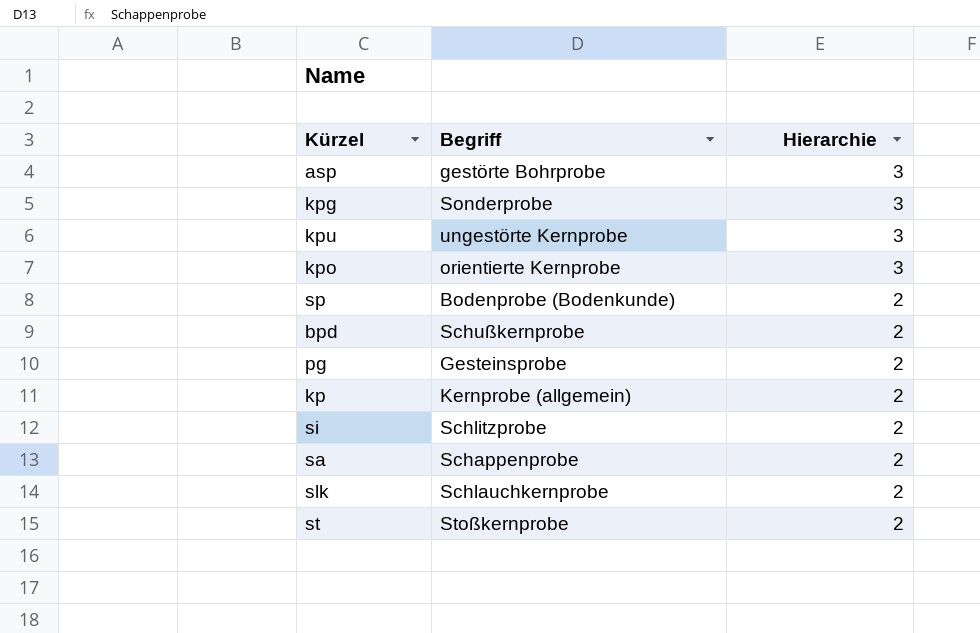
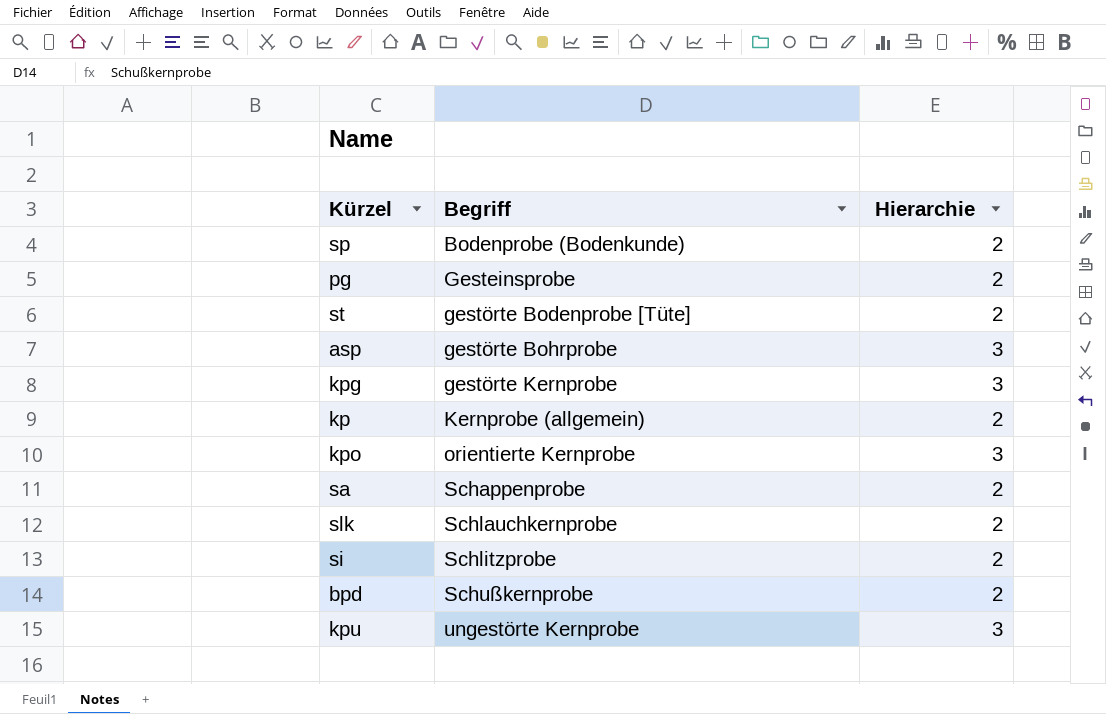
row order: Hierarchie descending -> Begriff ascending
st | Begriff: Stoßkernprobe -> gestörte Bodenprobe [Tüte]
kpg | Begriff: Sonderprobe -> gestörte Kernprobe

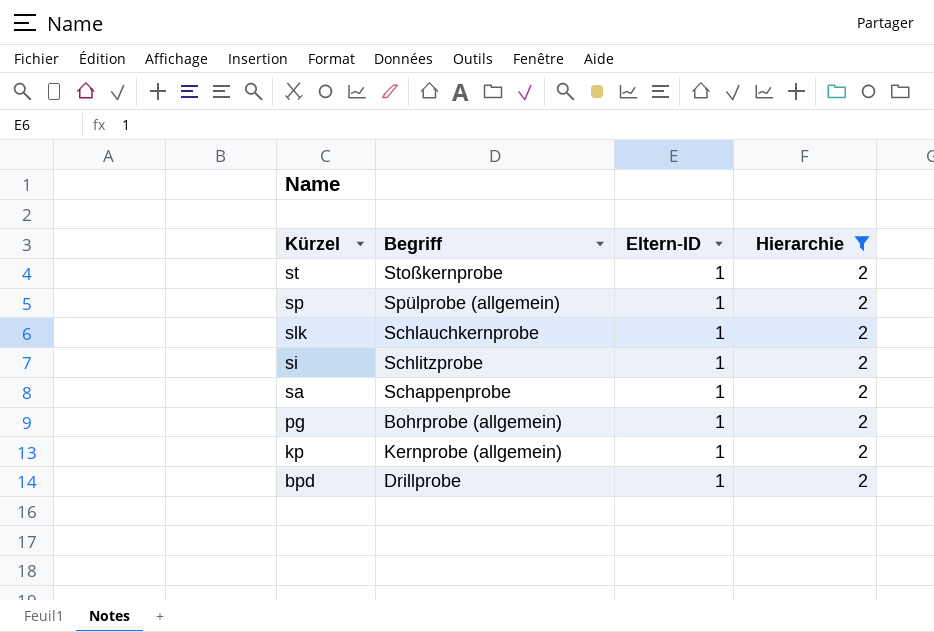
filter: none -> Hierarchie = 2
row order: Begriff ascending -> Kürzel descending
column Eltern-ID | position: none -> 3
st | Begriff: gestörte Bodenprobe [Tüte] -> Stoßkernprobe
sp | Begriff: Bodenprobe (Bodenkunde) -> Spülprobe (allgemein)
pg | Begriff: Gesteinsprobe -> Bohrprobe (allgemein)
bpd | Begriff: Schußkernprobe -> Drillprobe

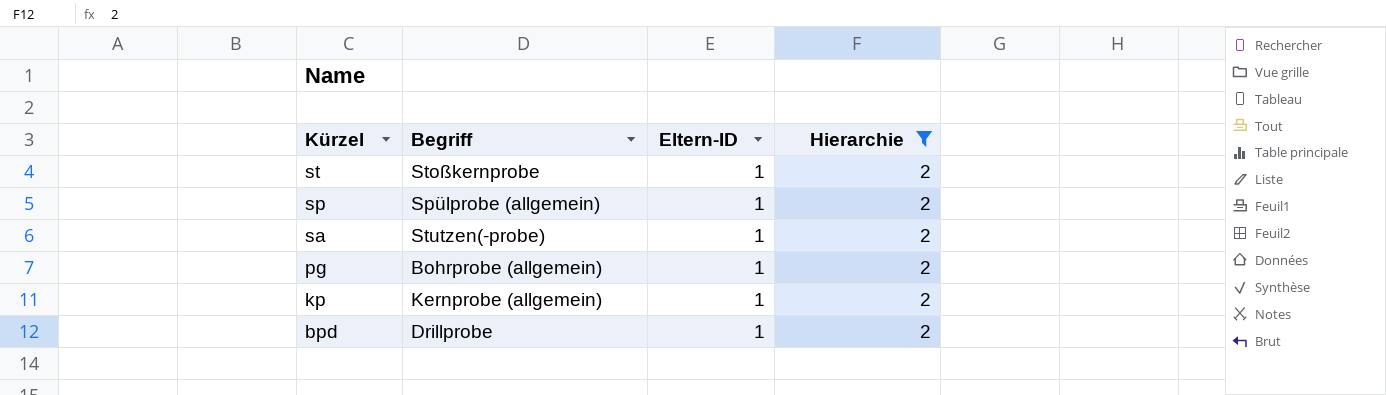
row slk: Schlauchkernprobe | 1 | 2 -> none
row si: Schlitzprobe | 1 | 2 -> none
sa | Begriff: Schappenprobe -> Stutzen(-probe)

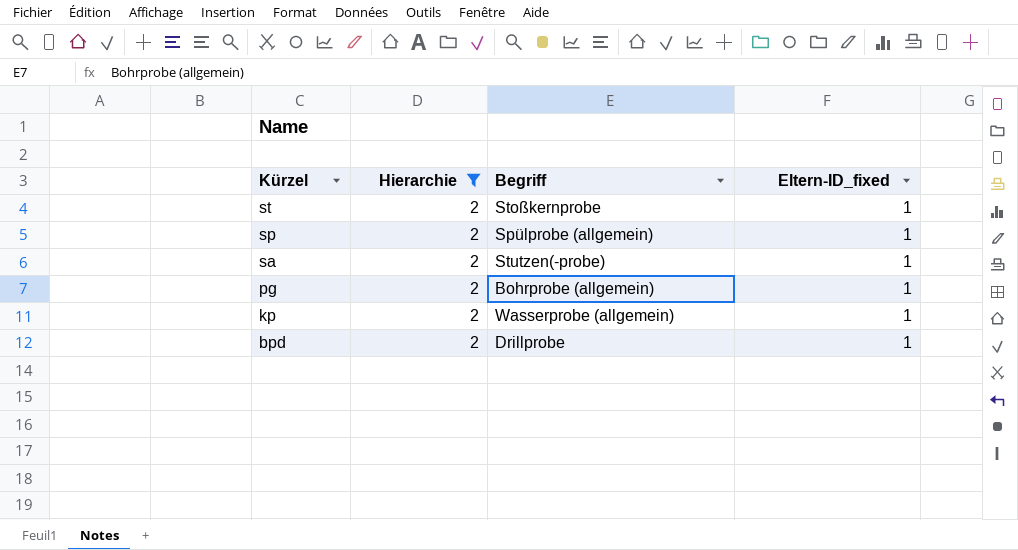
column Hierarchie | position: 4 -> 2
column name: Eltern-ID -> Eltern-ID_fixed
kp | Begriff: Kernprobe (allgemein) -> Wasserprobe (allgemein)

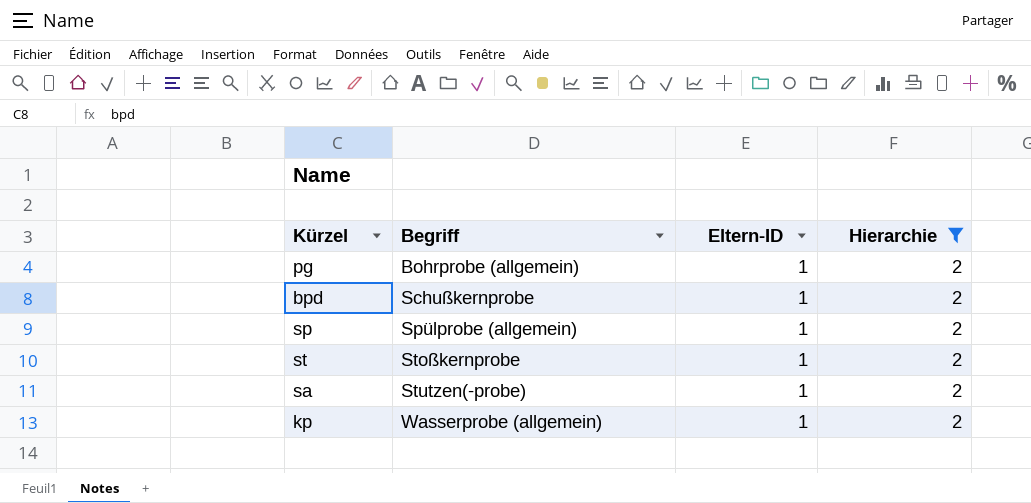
row order: Kürzel descending -> Begriff ascending
column name: Eltern-ID_fixed -> Eltern-ID
column Hierarchie | position: 2 -> 4
bpd | Begriff: Drillprobe -> Schußkernprobe

